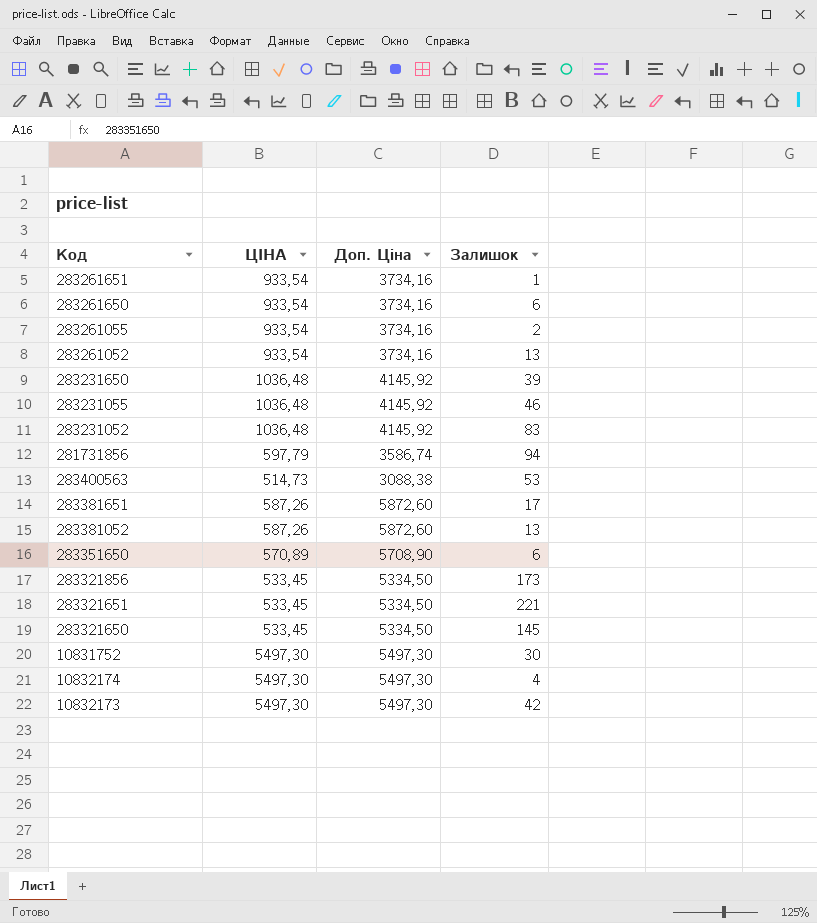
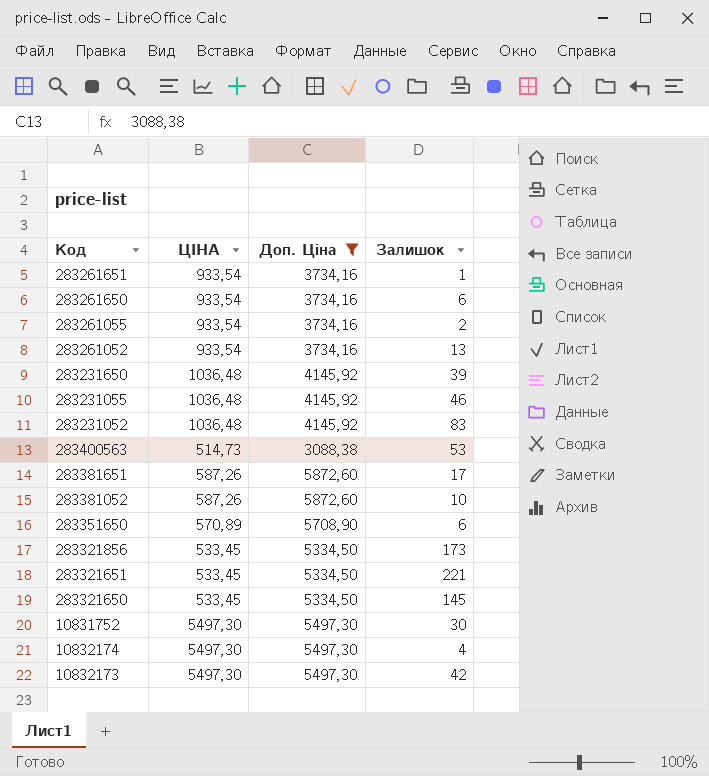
filter: none -> Доп. Ціна != 3586,74
283381052 | Залишок: 13 -> 10

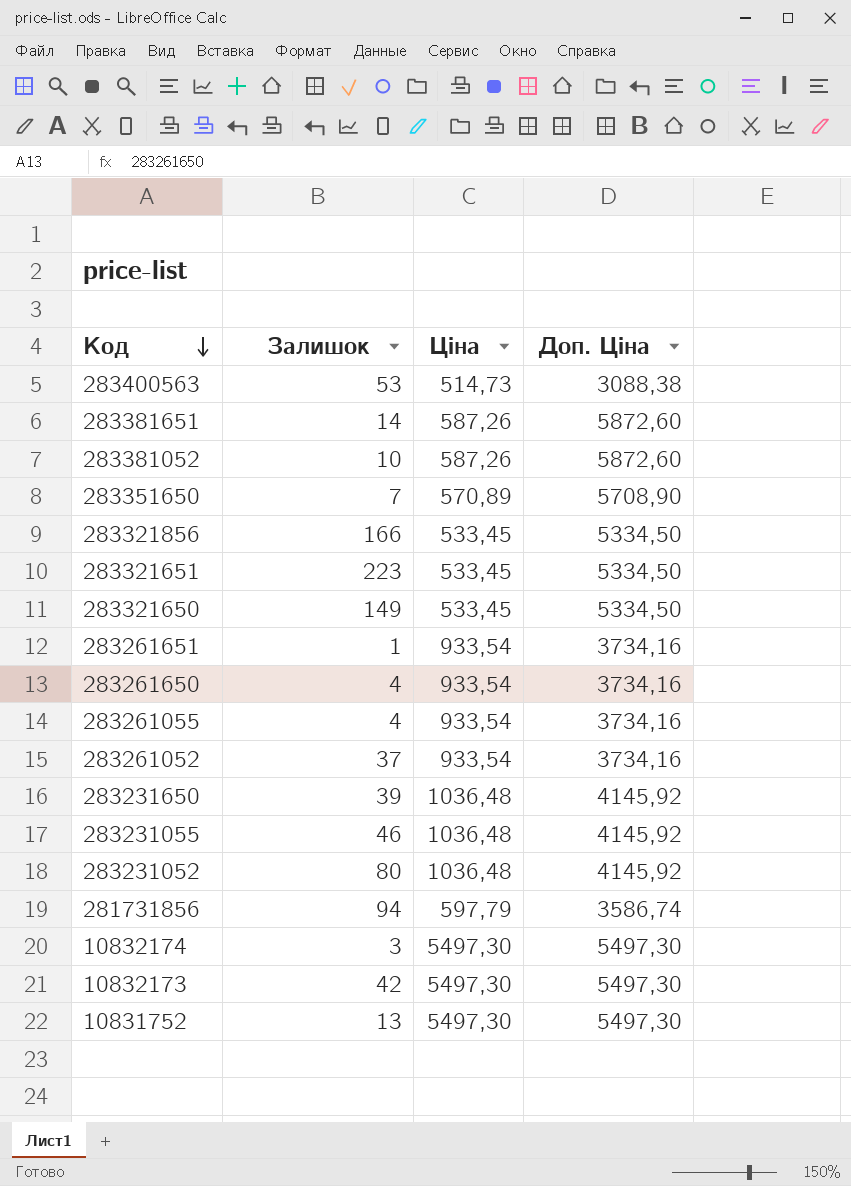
filter: Доп. Ціна != 3586,74 -> none
row order: none -> Код descending
column Залишок | position: 4 -> 2
column name: ЦІНА -> Ціна
283381651 | Залишок: 17 -> 14
283351650 | Залишок: 6 -> 7
283321856 | Залишок: 173 -> 166
283321651 | Залишок: 221 -> 223
283321650 | Залишок: 145 -> 149
283261650 | Залишок: 6 -> 4
283261055 | Залишок: 2 -> 4
283261052 | Залишок: 13 -> 37
283231052 | Залишок: 83 -> 80
10832174 | Залишок: 4 -> 3
10831752 | Залишок: 30 -> 13

